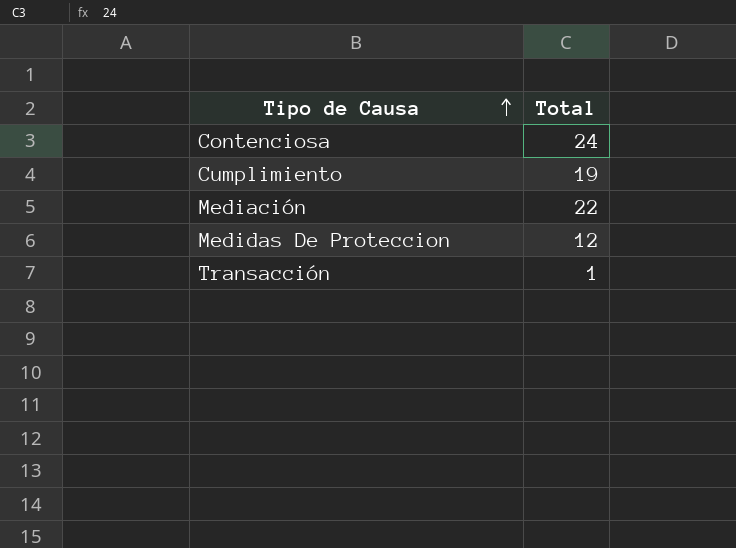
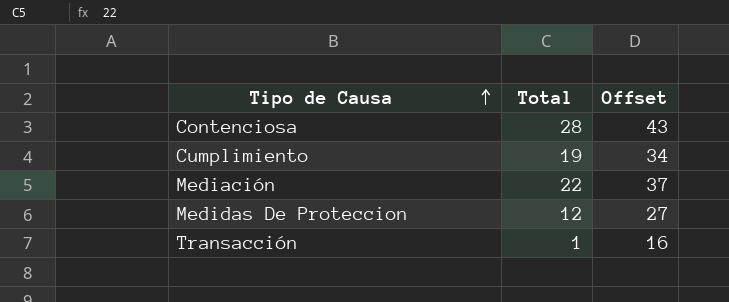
column Offset | formula: none -> [Total] + 15
Contenciosa | Total: 24 -> 28

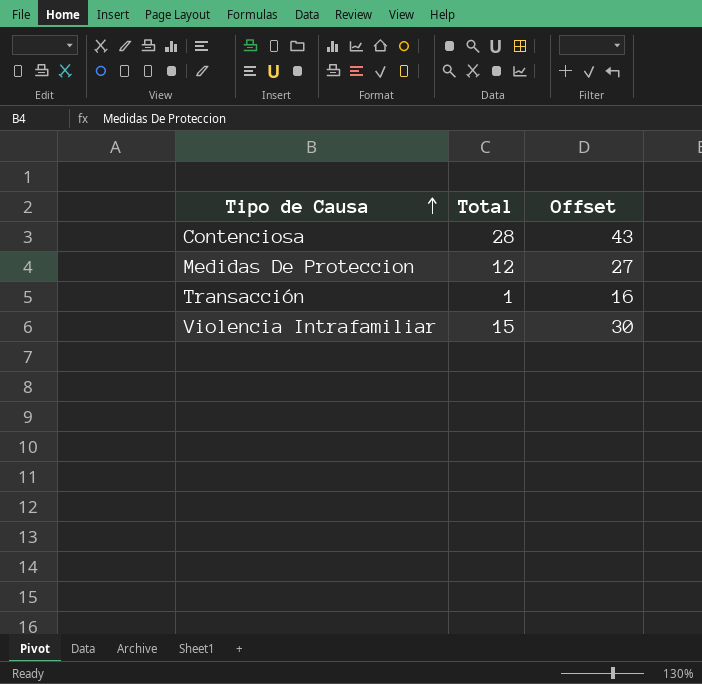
row Cumplimiento: 19 | 34 -> none
row Mediación: 22 | 37 -> none
row Violencia Intrafamiliar: none -> 15 | 30

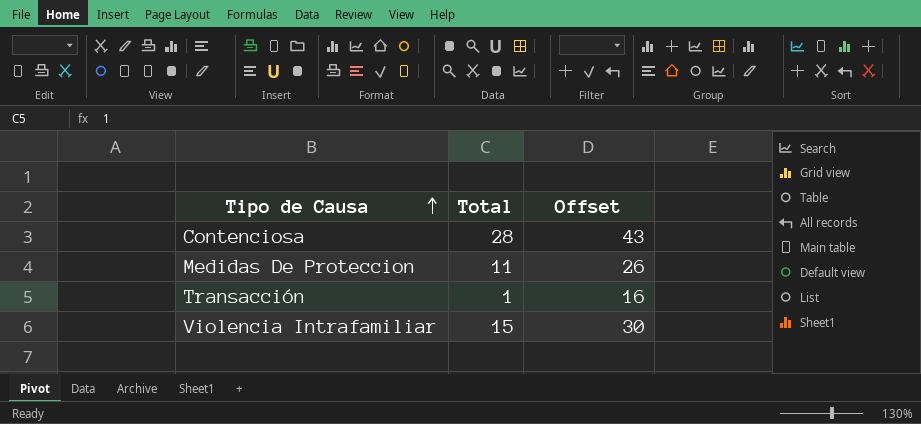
Medidas De Proteccion | Total: 12 -> 11
Medidas De Proteccion | Offset: 27 -> 26

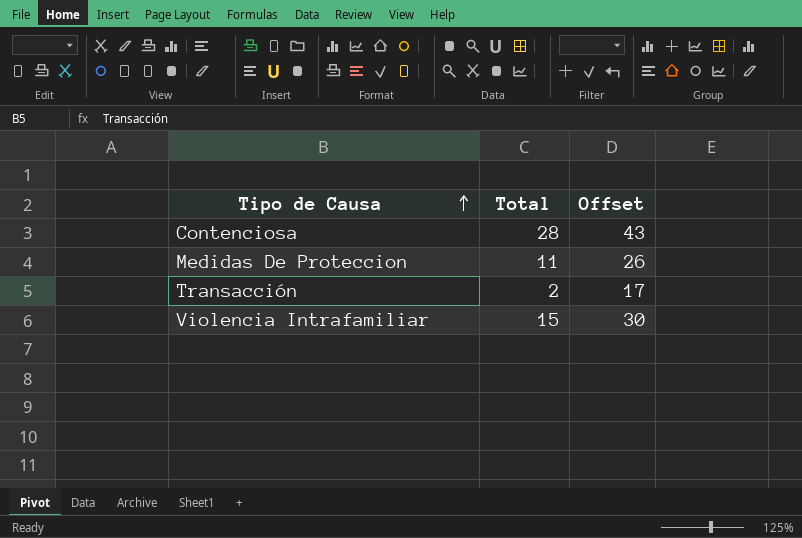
Transacción | Total: 1 -> 2
Transacción | Offset: 16 -> 17

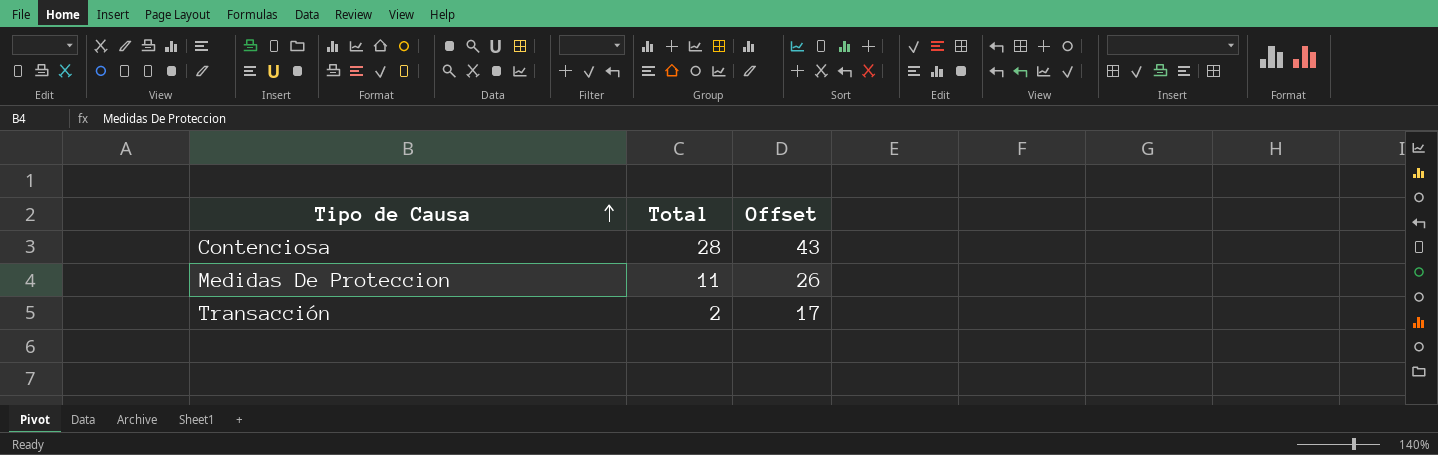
row Violencia Intrafamiliar: 15 | 30 -> none

